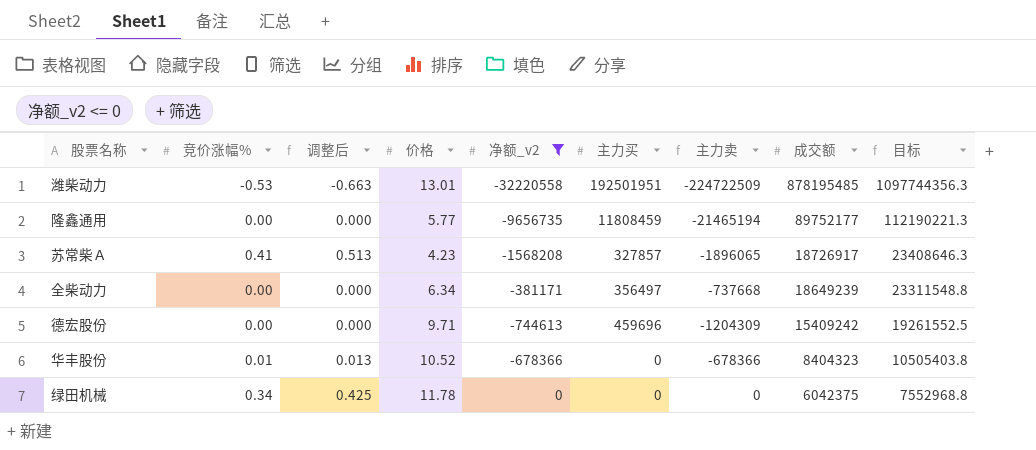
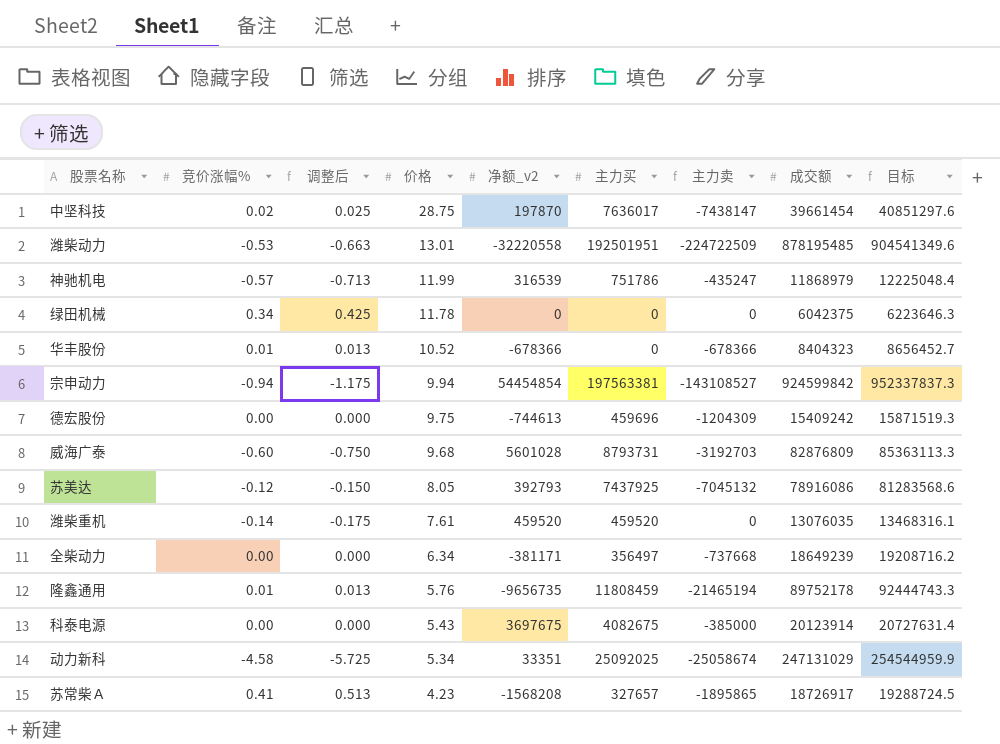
filter: 净额_v2 <= 0 -> none
row order: 成交额 descending -> 价格 descending
column 目标 | formula: [成交额] * 1.25 -> [成交额] * 1.03
德宏股份 | 价格: 9.71 -> 9.75
隆鑫通用 | 竞价涨幅%: 0.00 -> 0.01
隆鑫通用 | 调整后: 0.000 -> 0.013
隆鑫通用 | 价格: 5.77 -> 5.76
隆鑫通用 | 成交额: 89752177 -> 89752178
苏常柴Ａ | 主力买: 327857 -> 327657
苏常柴Ａ | 主力卖: -1896065 -> -1895865

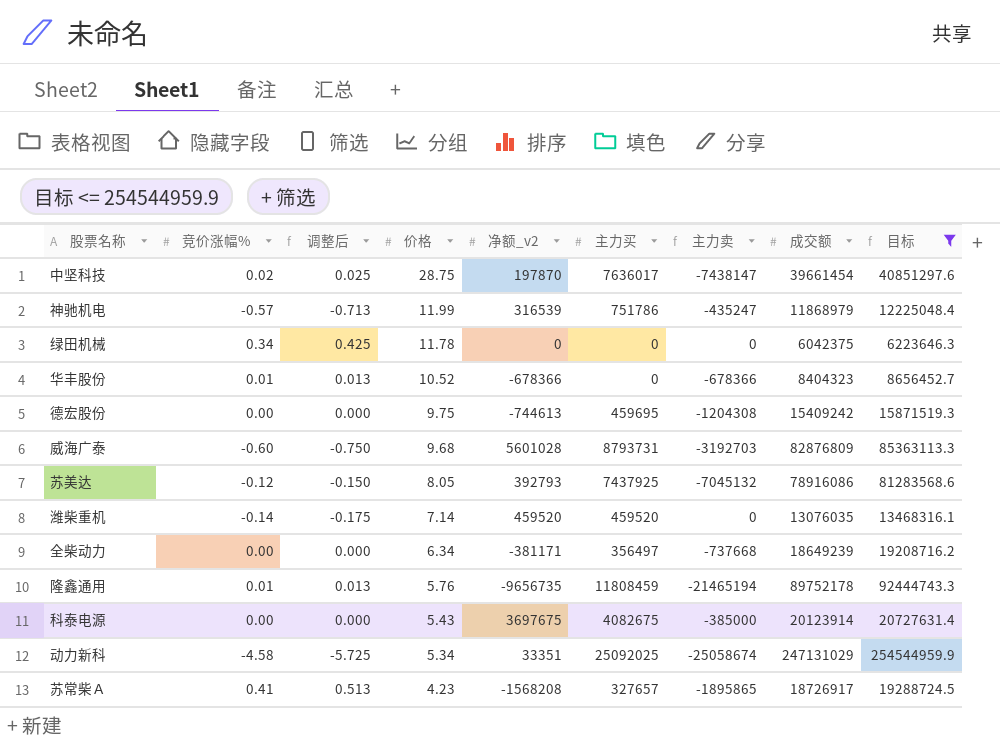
filter: none -> 目标 <= 254544959.9
德宏股份 | 主力买: 459696 -> 459695
德宏股份 | 主力卖: -1204309 -> -1204308
潍柴重机 | 价格: 7.61 -> 7.14

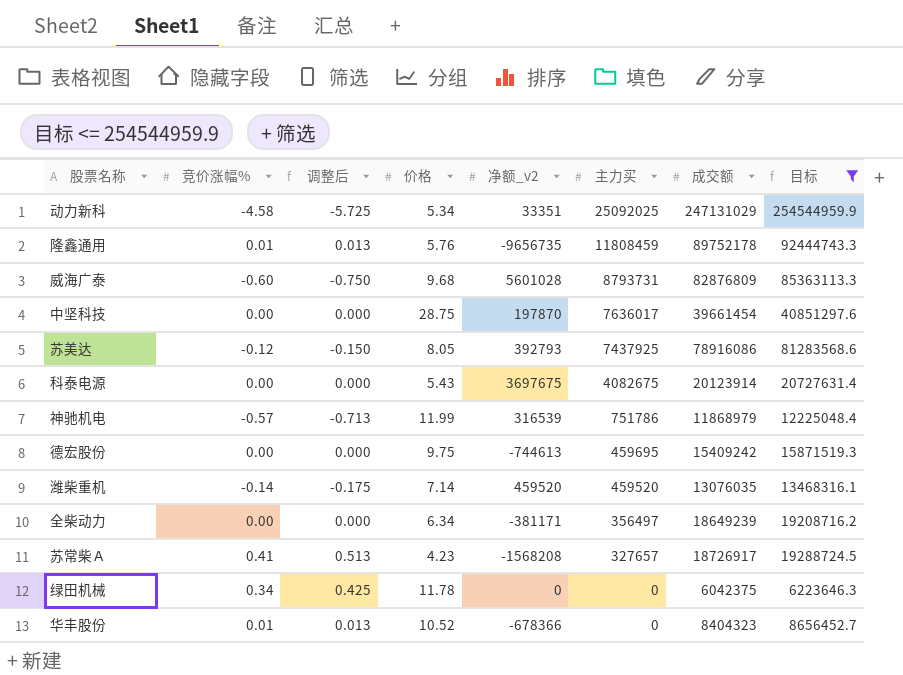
row order: 价格 descending -> 主力买 descending
column 主力卖 | formula: [净额_v2] - [主力买] -> none
中坚科技 | 竞价涨幅%: 0.02 -> 0.00
中坚科技 | 调整后: 0.025 -> 0.000

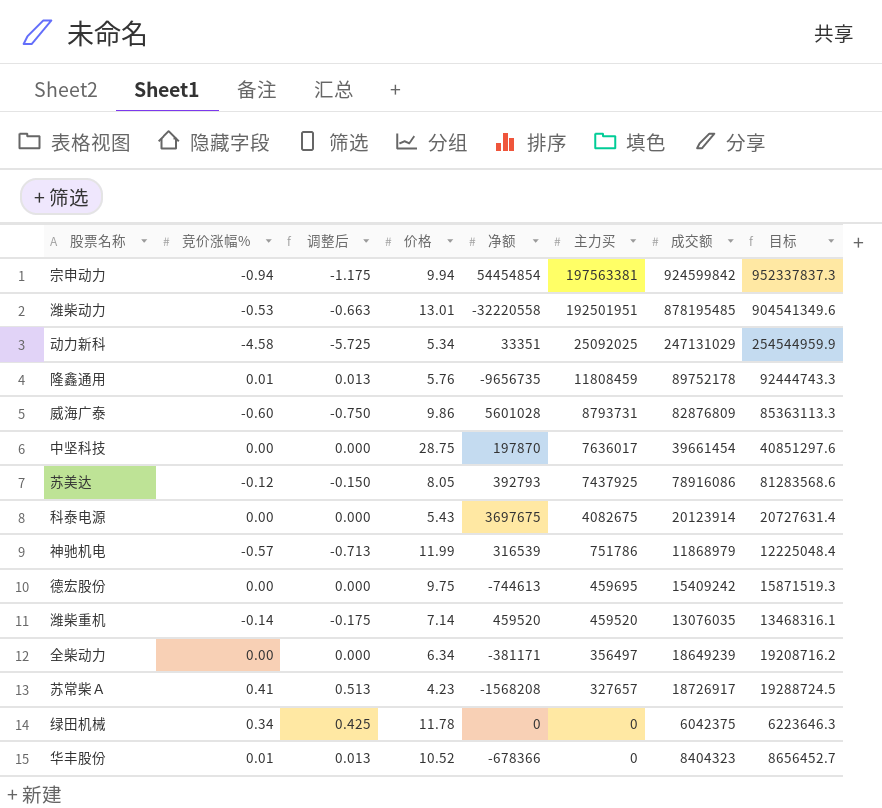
filter: 目标 <= 254544959.9 -> none
column name: 净额_v2 -> 净额
威海广泰 | 价格: 9.68 -> 9.86

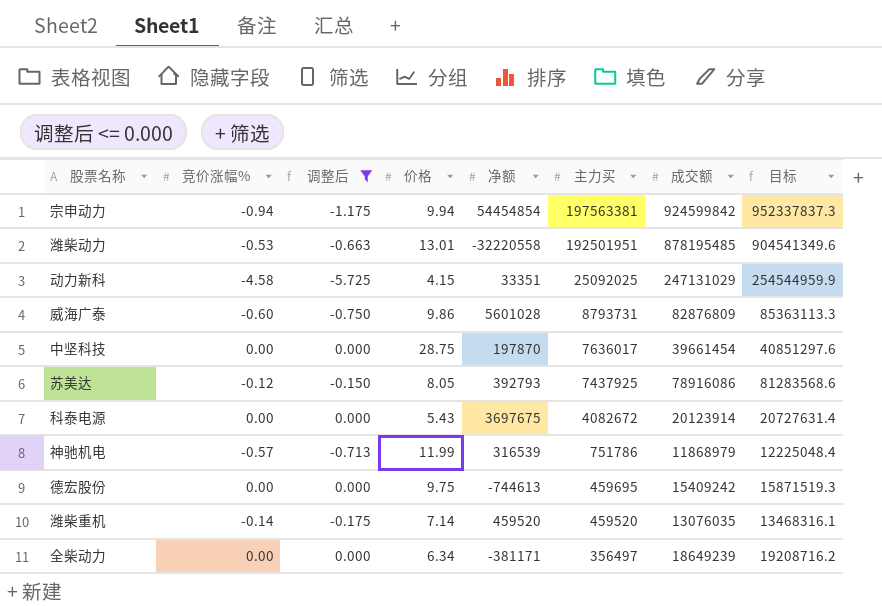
filter: none -> 调整后 <= 0.000
动力新科 | 价格: 5.34 -> 4.15
科泰电源 | 主力买: 4082675 -> 4082672

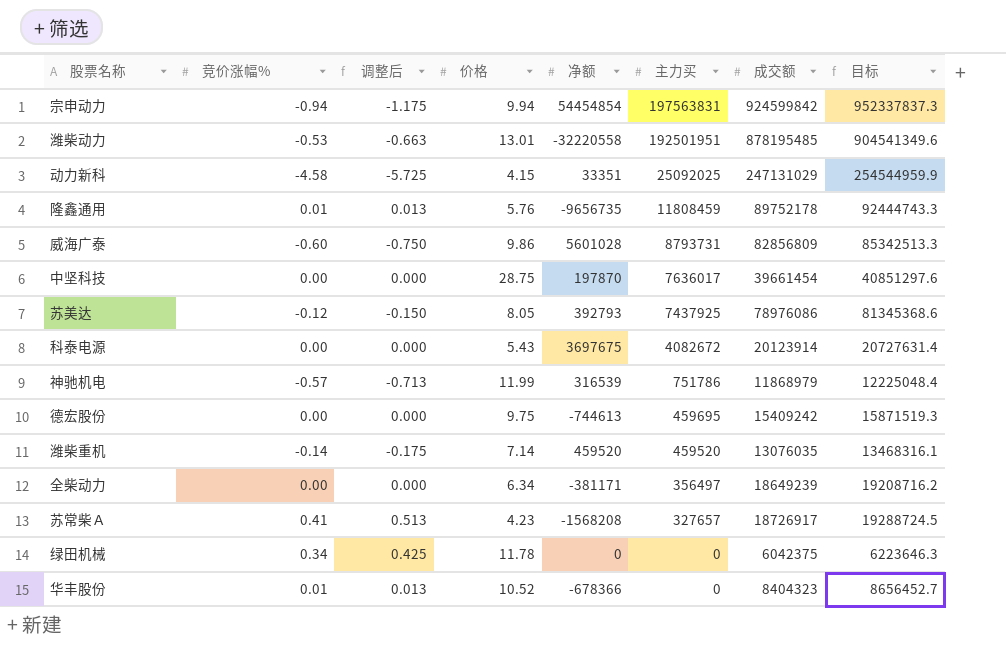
filter: 调整后 <= 0.000 -> none
宗申动力 | 主力买: 197563381 -> 197563831
威海广泰 | 成交额: 82876809 -> 82856809
威海广泰 | 目标: 85363113.3 -> 85342513.3
苏美达 | 成交额: 78916086 -> 78976086
苏美达 | 目标: 81283568.6 -> 81345368.6

